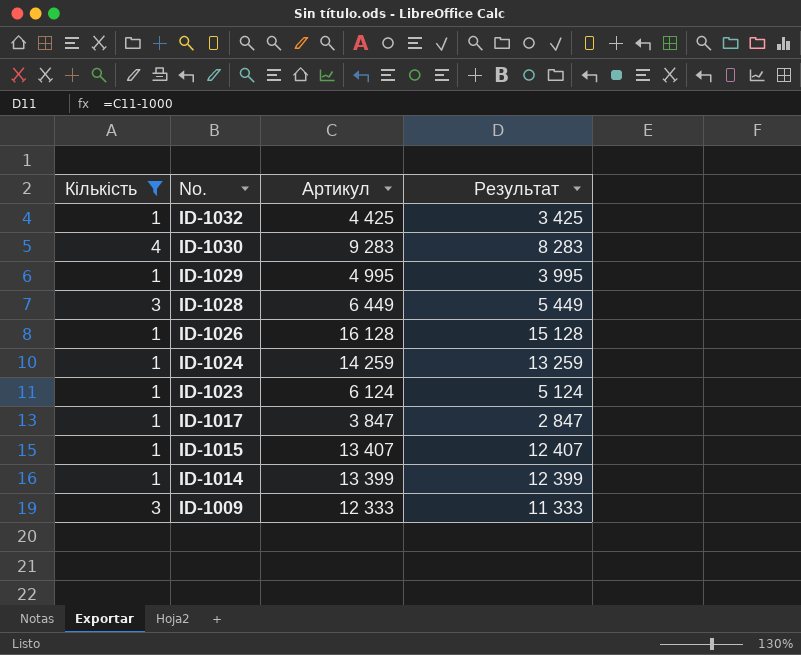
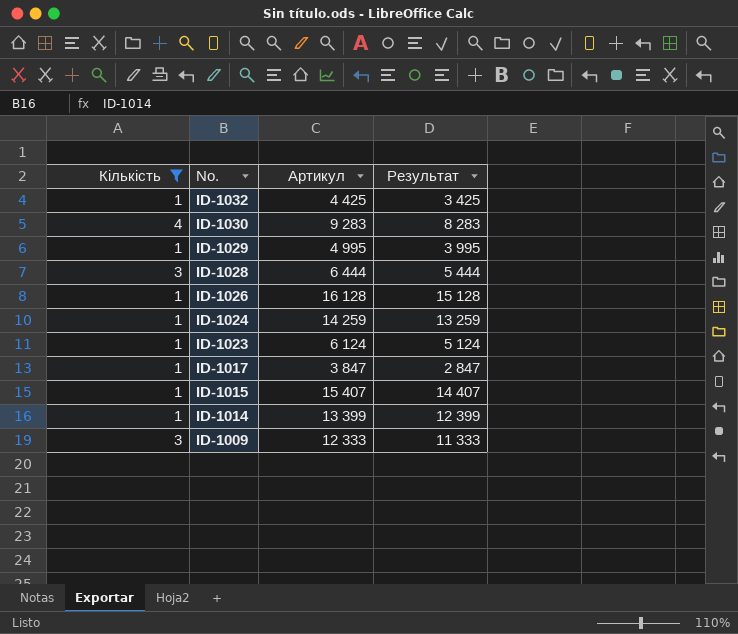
ID-1028 | Артикул: 6 449 -> 6 444
ID-1028 | Результат: 5 449 -> 5 444
ID-1015 | Артикул: 13 407 -> 15 407
ID-1015 | Результат: 12 407 -> 14 407

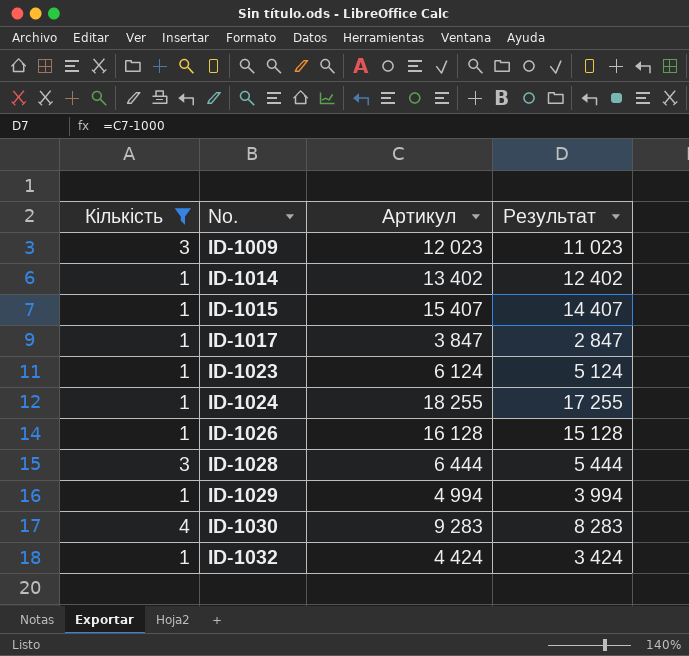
row order: No. descending -> No. ascending
ID-1009 | Артикул: 12 333 -> 12 023
ID-1009 | Результат: 11 333 -> 11 023
ID-1014 | Артикул: 13 399 -> 13 402
ID-1014 | Результат: 12 399 -> 12 402
ID-1024 | Артикул: 14 259 -> 18 255
ID-1024 | Результат: 13 259 -> 17 255
ID-1029 | Артикул: 4 995 -> 4 994
ID-1029 | Результат: 3 995 -> 3 994
ID-1032 | Артикул: 4 425 -> 4 424
ID-1032 | Результат: 3 425 -> 3 424

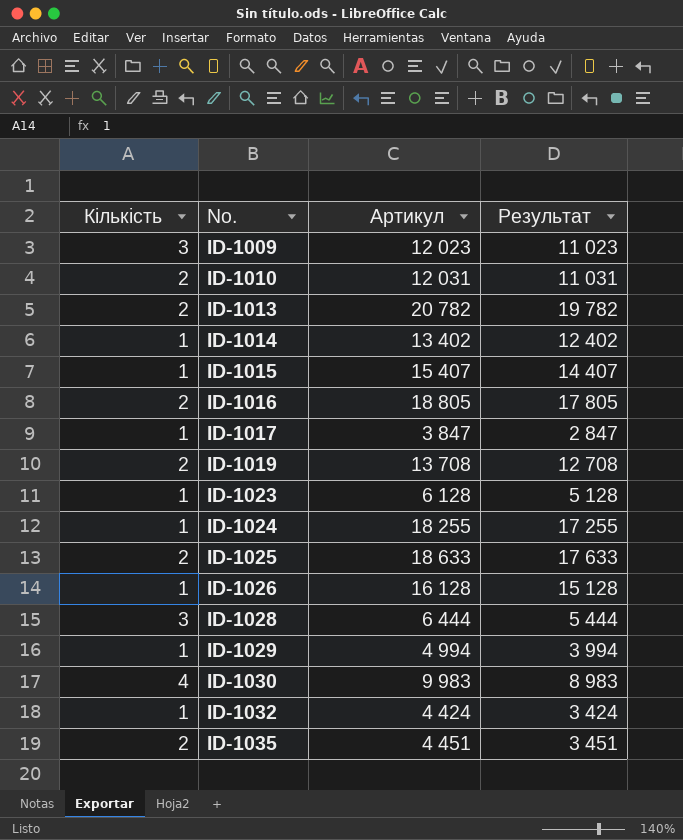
filter: Кількість != 2 -> none
ID-1023 | Артикул: 6 124 -> 6 128
ID-1023 | Результат: 5 124 -> 5 128
ID-1030 | Артикул: 9 283 -> 9 983
ID-1030 | Результат: 8 283 -> 8 983

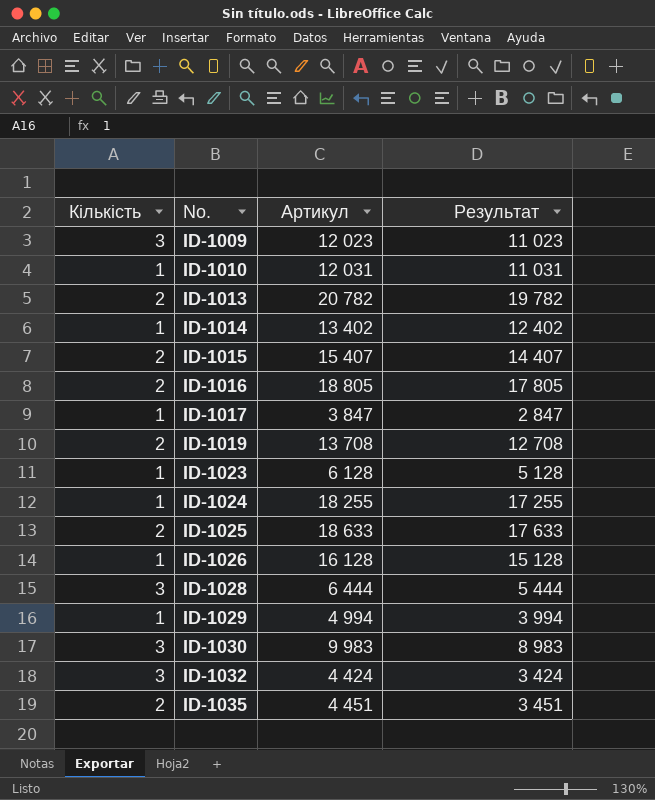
ID-1010 | Кількість: 2 -> 1
ID-1015 | Кількість: 1 -> 2
ID-1030 | Кількість: 4 -> 3
ID-1032 | Кількість: 1 -> 3

